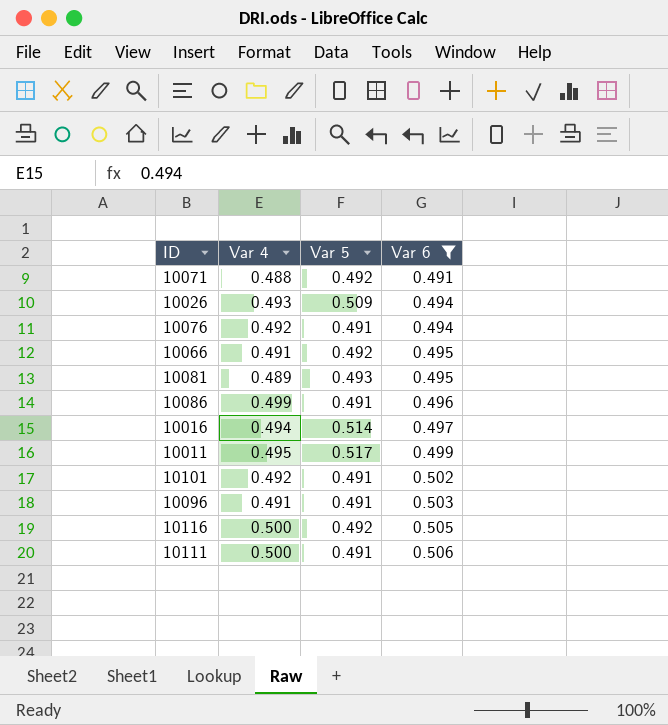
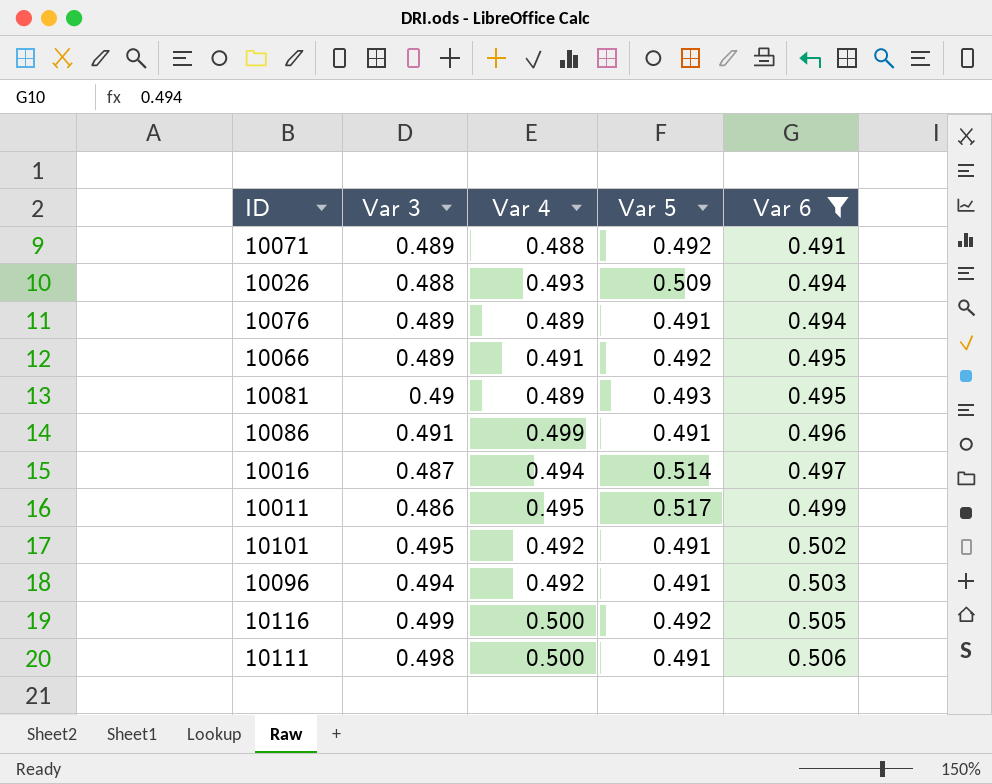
column Var 3 | position: none -> 2
10076 | Var 4: 0.492 -> 0.489
10096 | Var 4: 0.491 -> 0.492

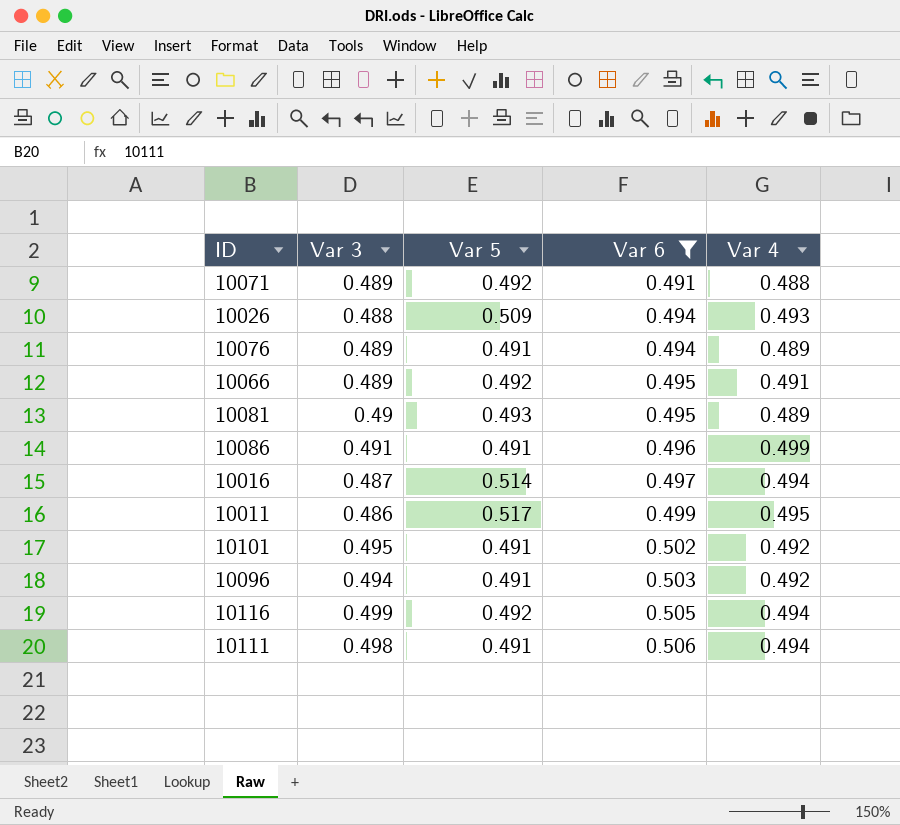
column Var 4 | position: 3 -> 5
10116 | Var 4: 0.500 -> 0.494
10111 | Var 4: 0.500 -> 0.494

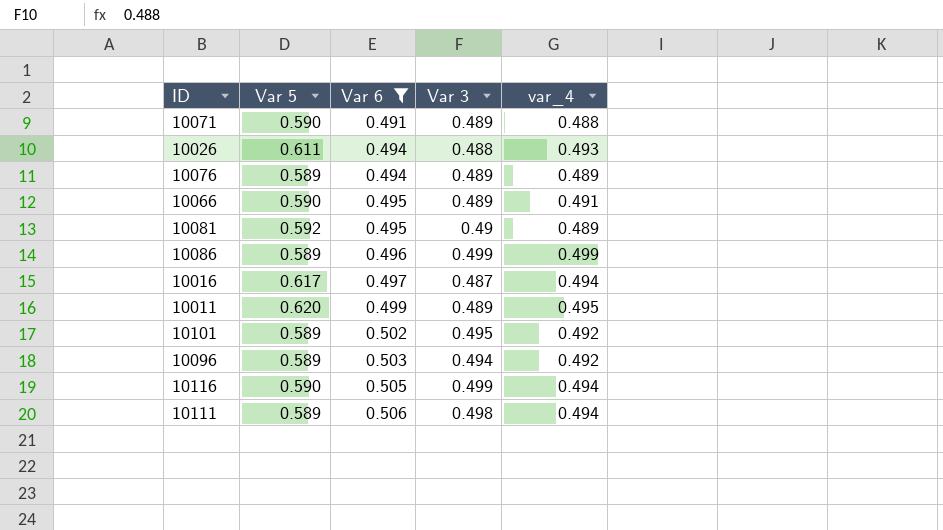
column Var 3 | position: 2 -> 4
column name: Var 4 -> var_4
10071 | Var 5: 0.492 -> 0.590
10026 | Var 5: 0.509 -> 0.611
10076 | Var 5: 0.491 -> 0.589
10066 | Var 5: 0.492 -> 0.590
10081 | Var 5: 0.493 -> 0.592
10086 | Var 5: 0.491 -> 0.589
10086 | Var 3: 0.491 -> 0.499
10016 | Var 5: 0.514 -> 0.617
10011 | Var 5: 0.517 -> 0.620
10011 | Var 3: 0.486 -> 0.489
10101 | Var 5: 0.491 -> 0.589
10096 | Var 5: 0.491 -> 0.589
10116 | Var 5: 0.492 -> 0.590
10111 | Var 5: 0.491 -> 0.589

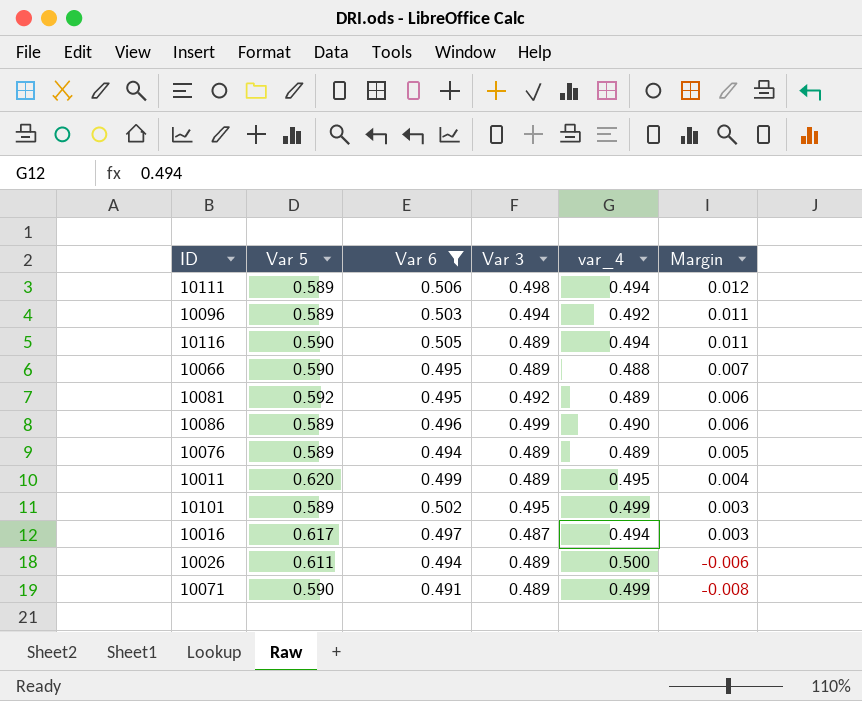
row order: Var 6 ascending -> Margin descending
column Margin | formula: none -> [Var 6] - [var_4]
10116 | Var 3: 0.499 -> 0.489
10066 | var_4: 0.491 -> 0.488
10081 | Var 3: 0.49 -> 0.492
10086 | var_4: 0.499 -> 0.490
10101 | var_4: 0.492 -> 0.499
10026 | Var 3: 0.488 -> 0.489
10026 | var_4: 0.493 -> 0.500
10071 | var_4: 0.488 -> 0.499

